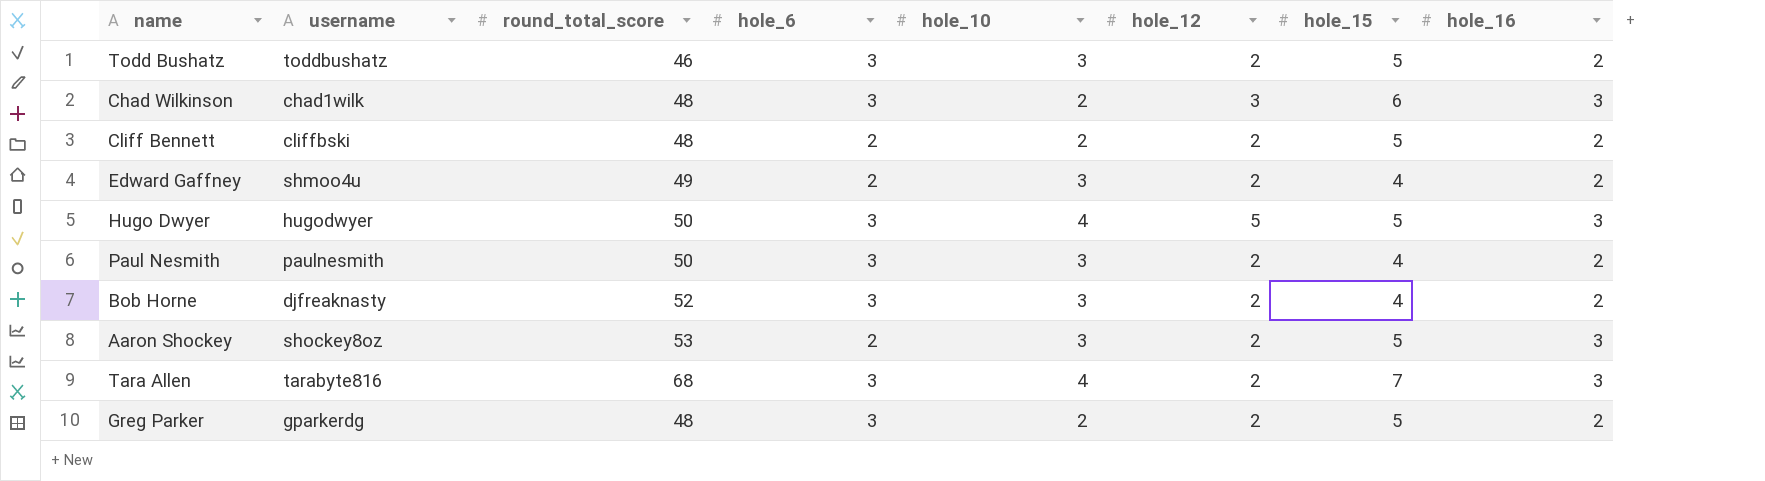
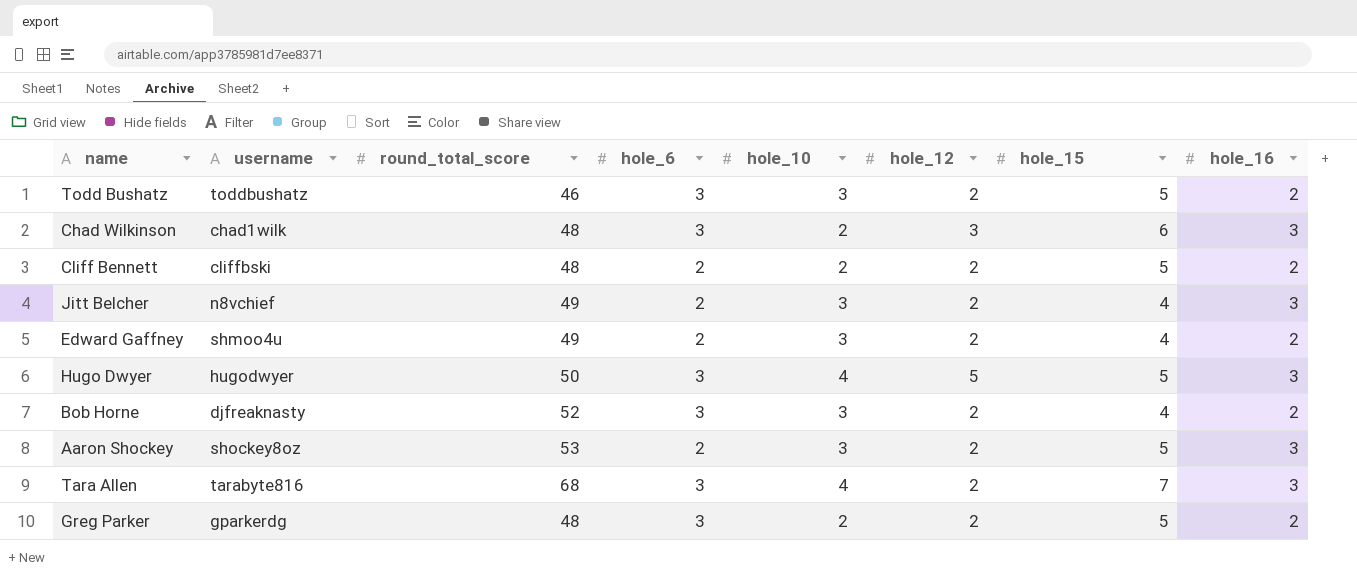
row Paul Nesmith: paulnesmith | 50 | 3 | 3 | 2 | 4 | 2 -> none
row Jitt Belcher: none -> n8vchief | 49 | 2 | 3 | 2 | 4 | 3

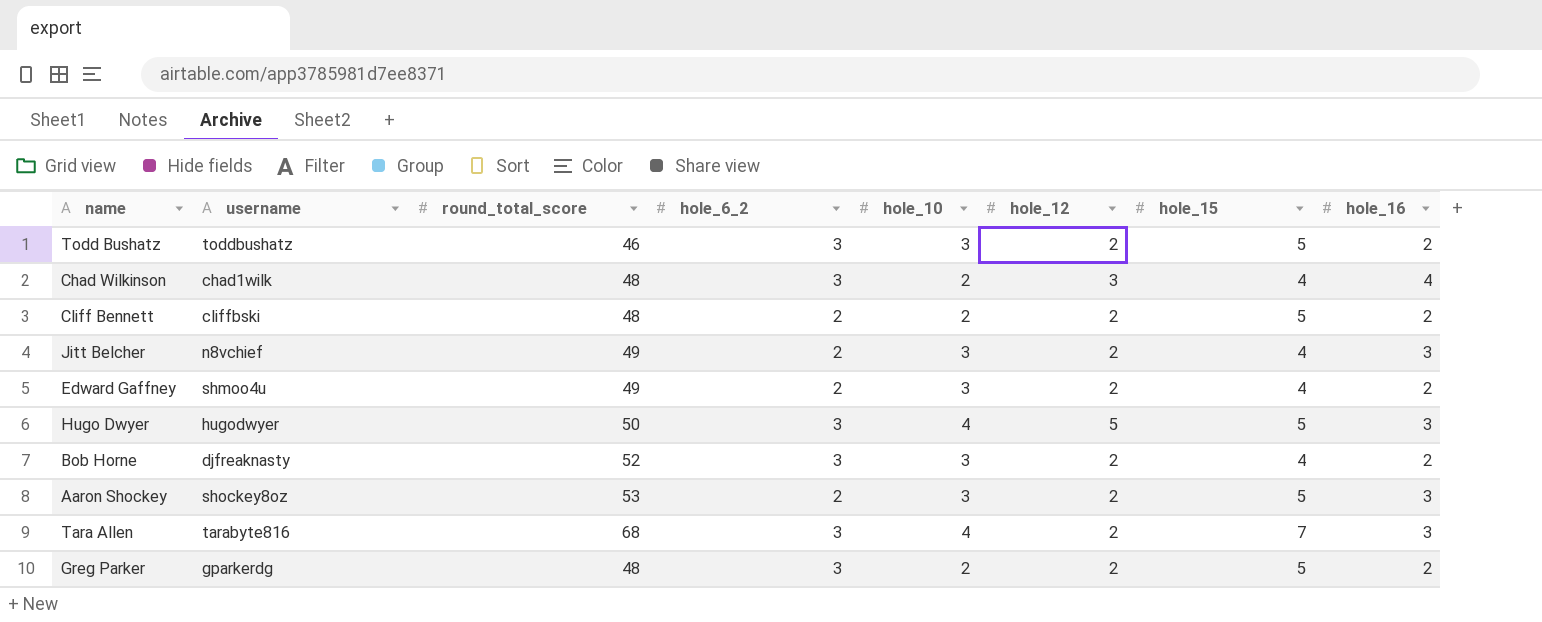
column name: hole_6 -> hole_6_2
Chad Wilkinson | hole_15: 6 -> 4
Chad Wilkinson | hole_16: 3 -> 4

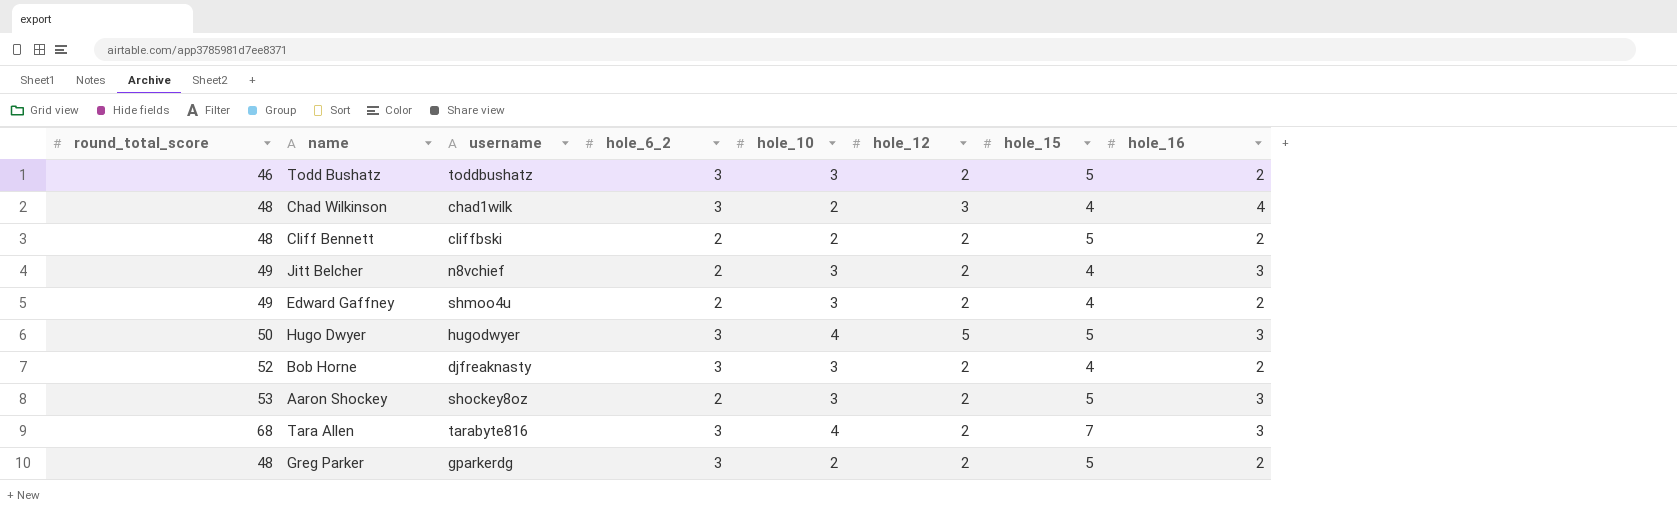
column round_total_score | position: 3 -> 1

